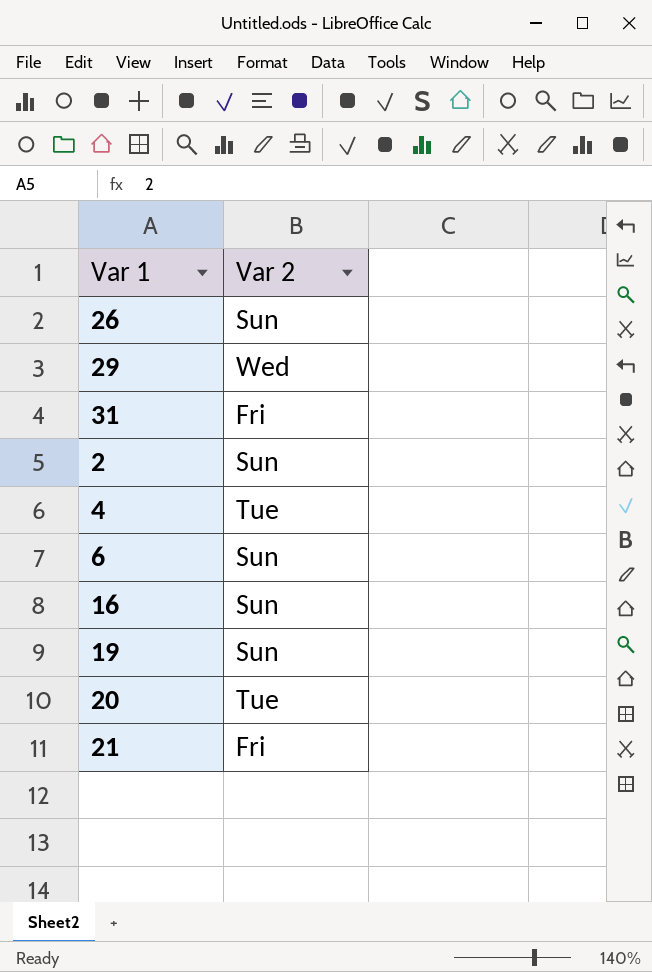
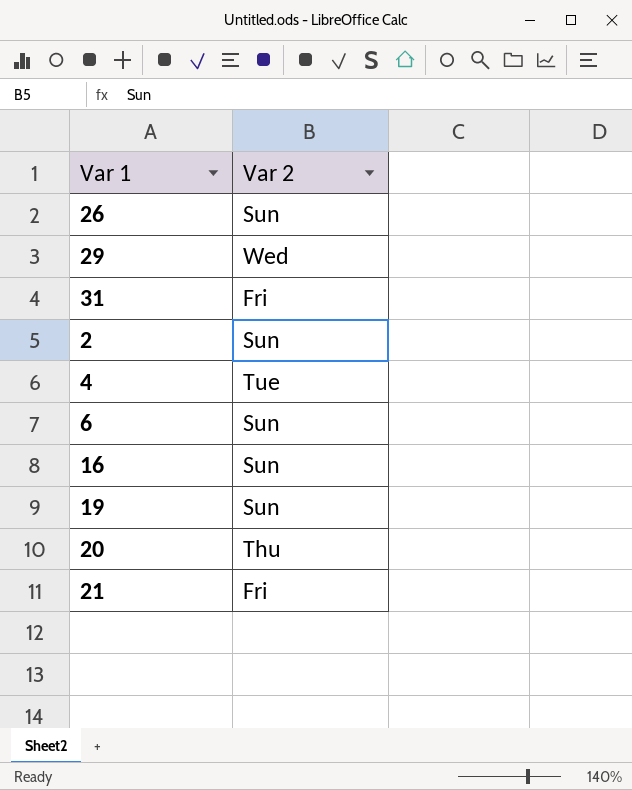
20 | Var 2: Tue -> Thu

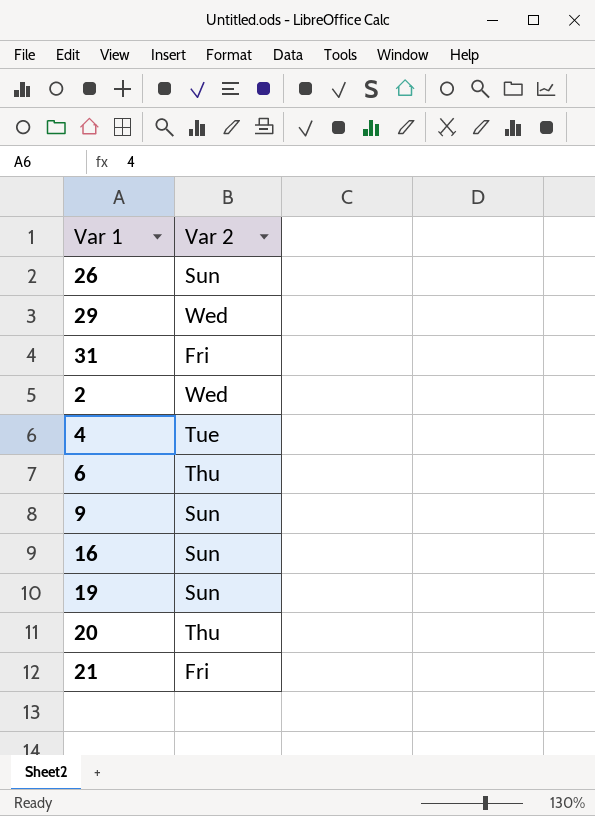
2 | Var 2: Sun -> Wed
6 | Var 2: Sun -> Thu
row 9: none -> Sun

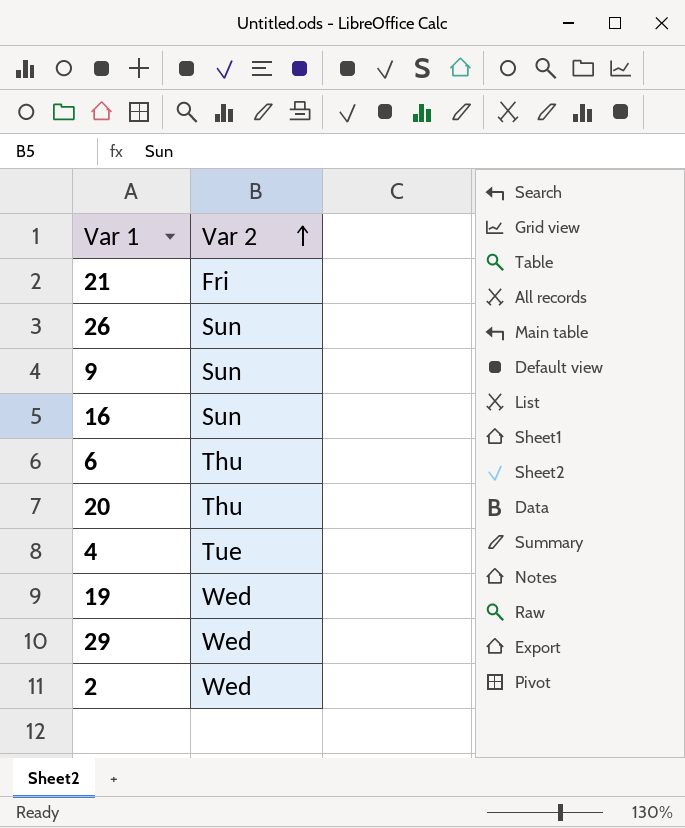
row order: none -> Var 2 ascending
row 31: Fri -> none
19 | Var 2: Sun -> Wed

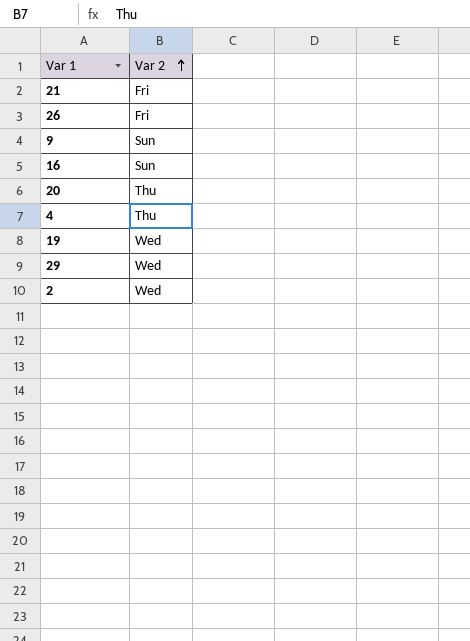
row 6: Thu -> none
26 | Var 2: Sun -> Fri
4 | Var 2: Tue -> Thu

